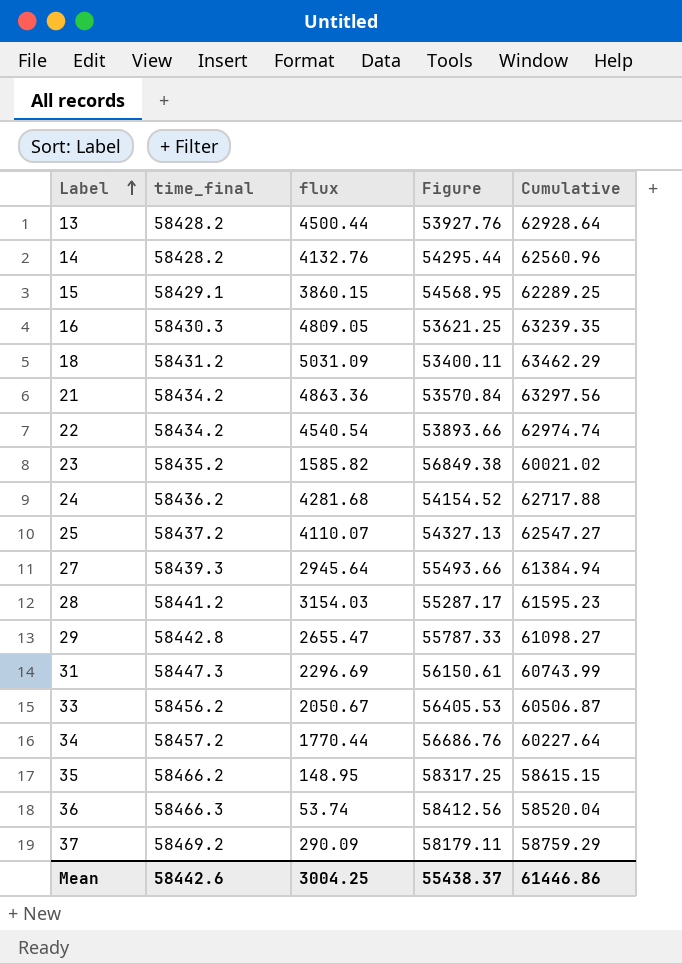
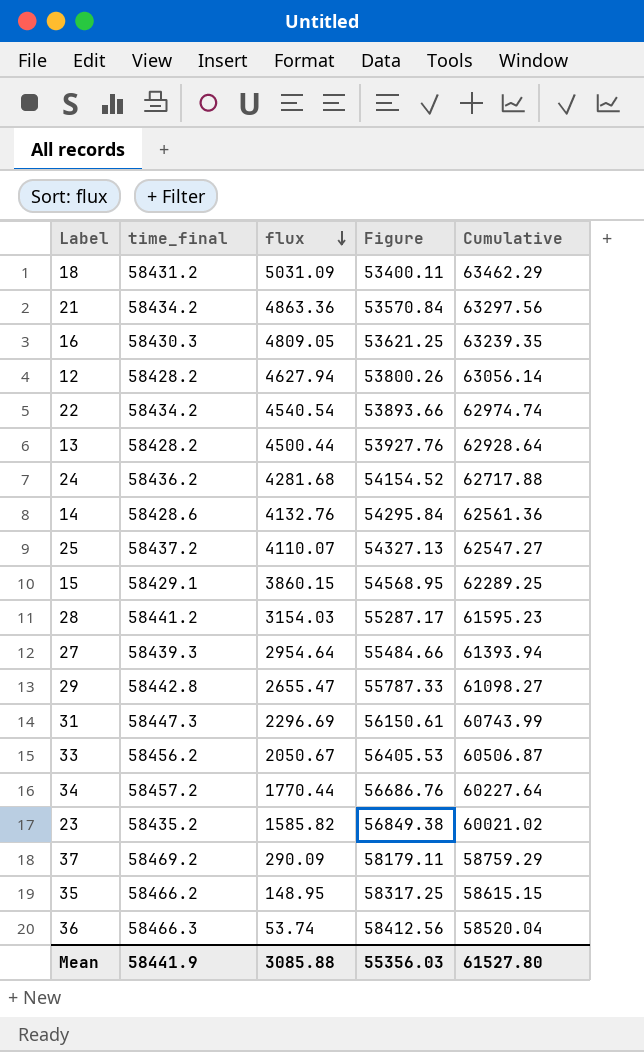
row order: Label ascending -> flux descending
row 12: none -> 58428.2 | 4627.94 | 53800.26 | 63056.14
14 | time_final: 58428.2 -> 58428.6
14 | Figure: 54295.44 -> 54295.84
14 | Cumulative: 62560.96 -> 62561.36
27 | flux: 2945.64 -> 2954.64
27 | Figure: 55493.66 -> 55484.66
27 | Cumulative: 61384.94 -> 61393.94
Mean | time_final: 58442.6 -> 58441.9
Mean | flux: 3004.25 -> 3085.88
Mean | Figure: 55438.37 -> 55356.03
Mean | Cumulative: 61446.86 -> 61527.80

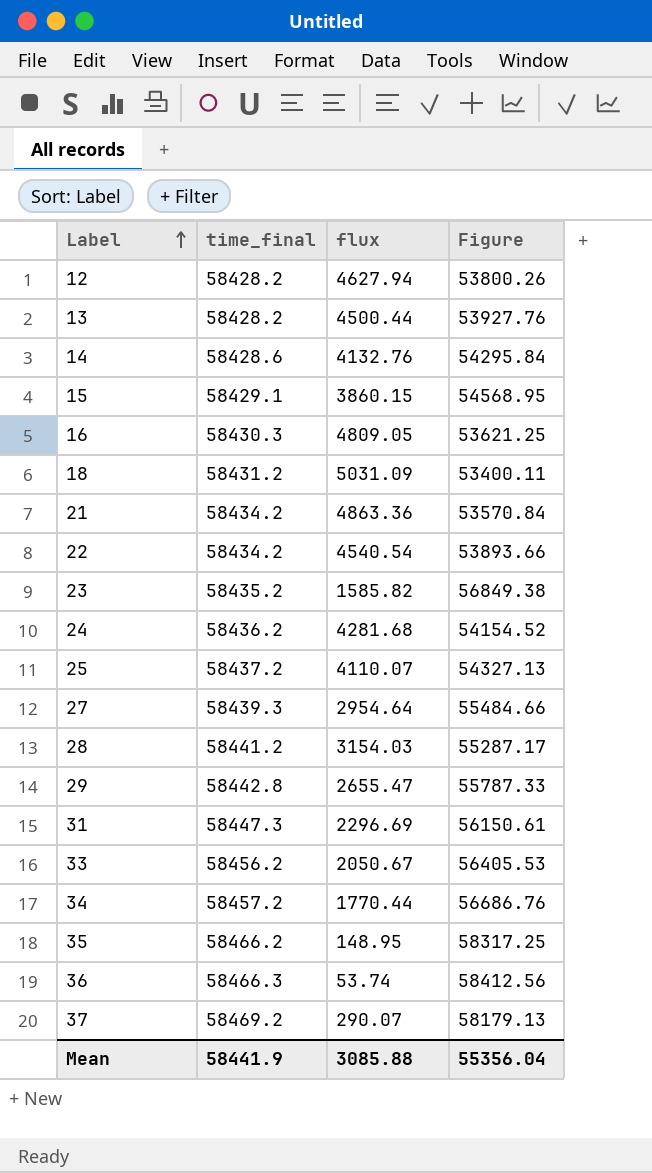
row order: flux descending -> Label ascending
column Cumulative | formula: [time_final] + [flux] -> none
37 | flux: 290.09 -> 290.07
37 | Figure: 58179.11 -> 58179.13
Mean | Figure: 55356.03 -> 55356.04

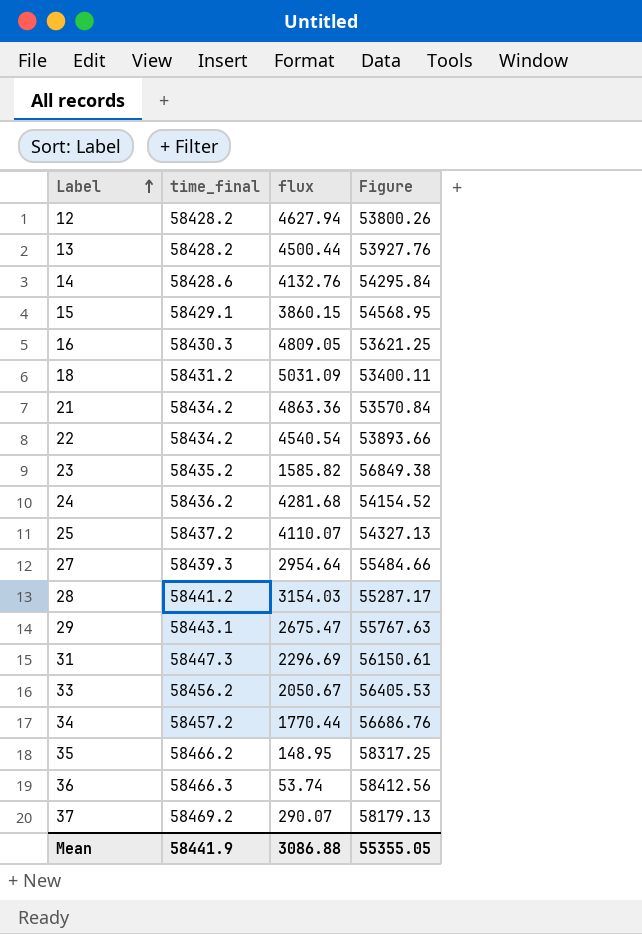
29 | time_final: 58442.8 -> 58443.1
29 | flux: 2655.47 -> 2675.47
29 | Figure: 55787.33 -> 55767.63
Mean | flux: 3085.88 -> 3086.88
Mean | Figure: 55356.04 -> 55355.05

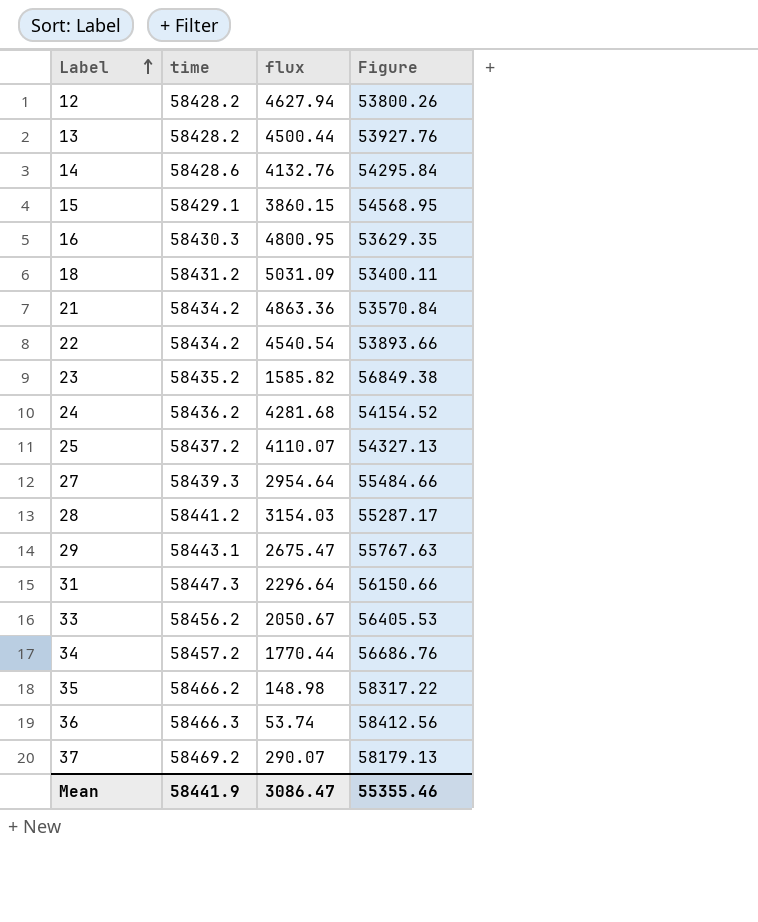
column name: time_final -> time
16 | flux: 4809.05 -> 4800.95
16 | Figure: 53621.25 -> 53629.35
31 | flux: 2296.69 -> 2296.64
31 | Figure: 56150.61 -> 56150.66
35 | flux: 148.95 -> 148.98
35 | Figure: 58317.25 -> 58317.22
Mean | flux: 3086.88 -> 3086.47
Mean | Figure: 55355.05 -> 55355.46

